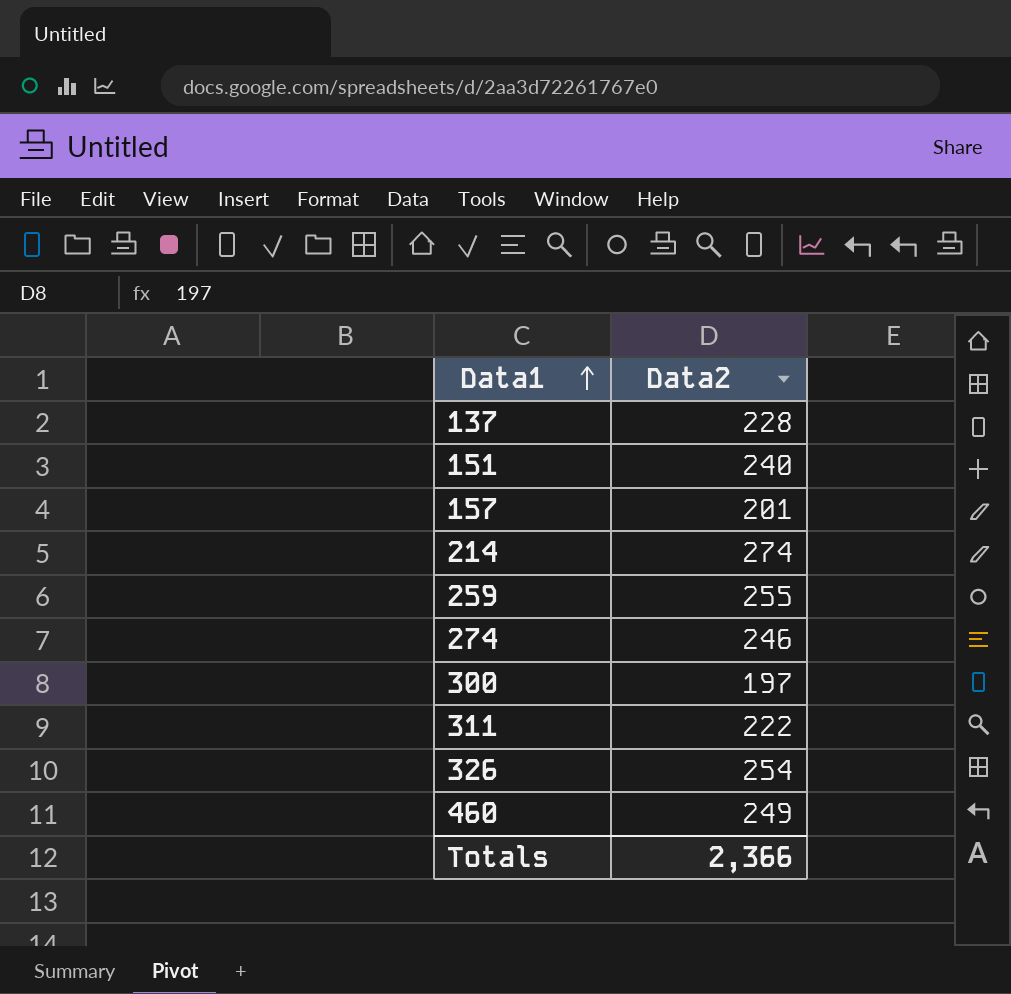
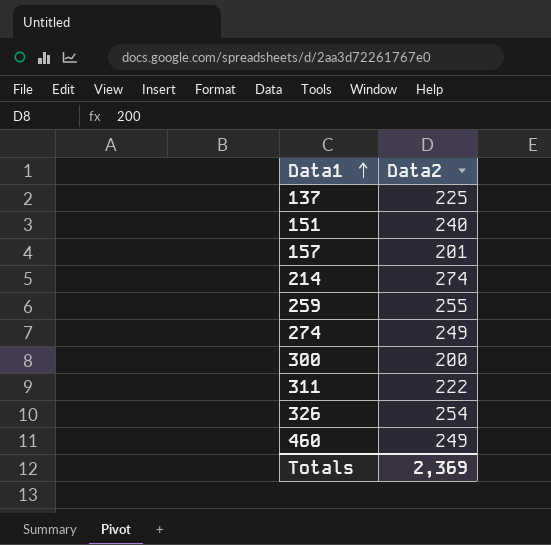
137 | Data2: 228 -> 225
274 | Data2: 246 -> 249
300 | Data2: 197 -> 200
Totals | Data2: 2,366 -> 2,369

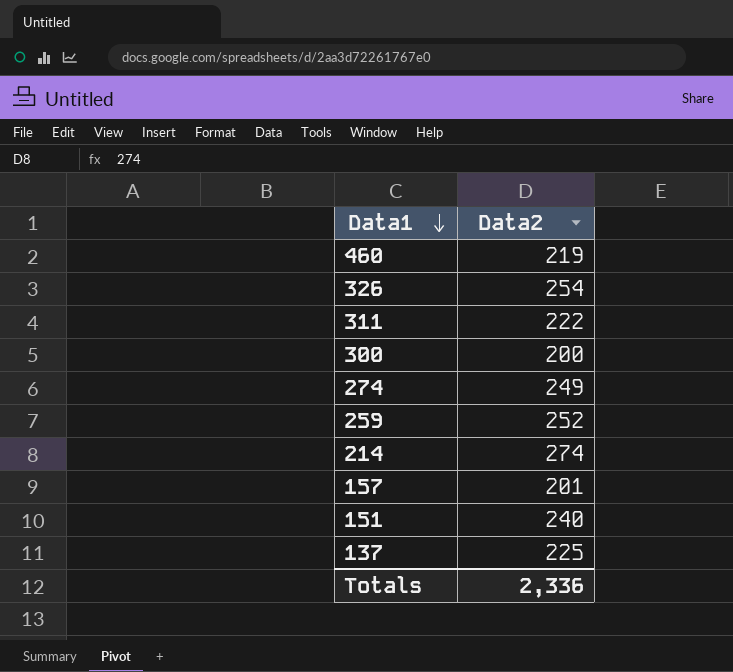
row order: Data1 ascending -> Data1 descending
460 | Data2: 249 -> 219
259 | Data2: 255 -> 252
Totals | Data2: 2,369 -> 2,336

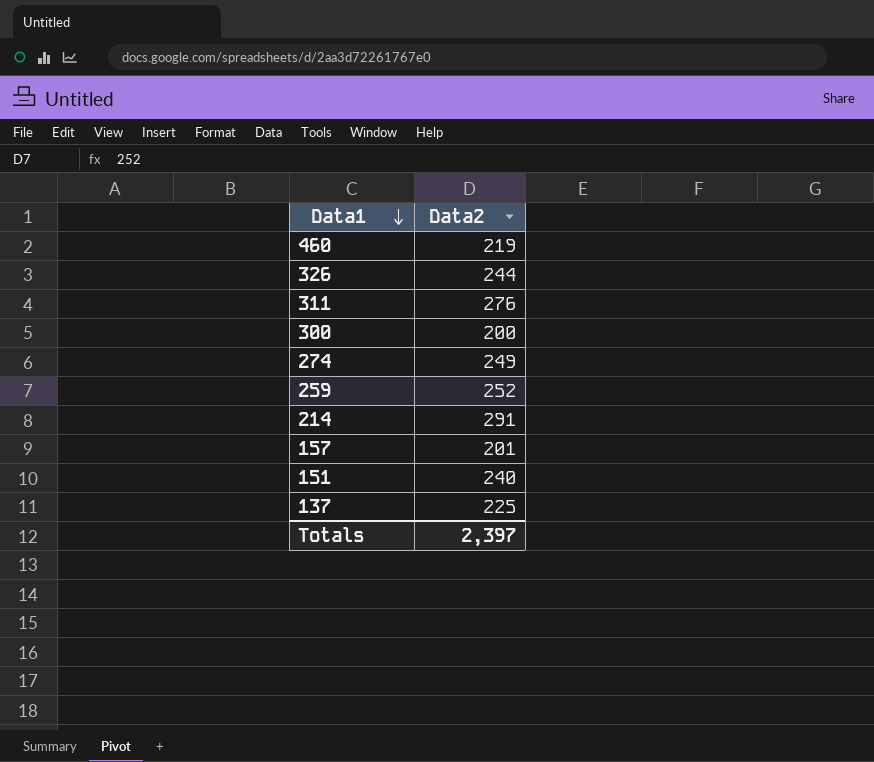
326 | Data2: 254 -> 244
311 | Data2: 222 -> 276
214 | Data2: 274 -> 291
Totals | Data2: 2,336 -> 2,397

